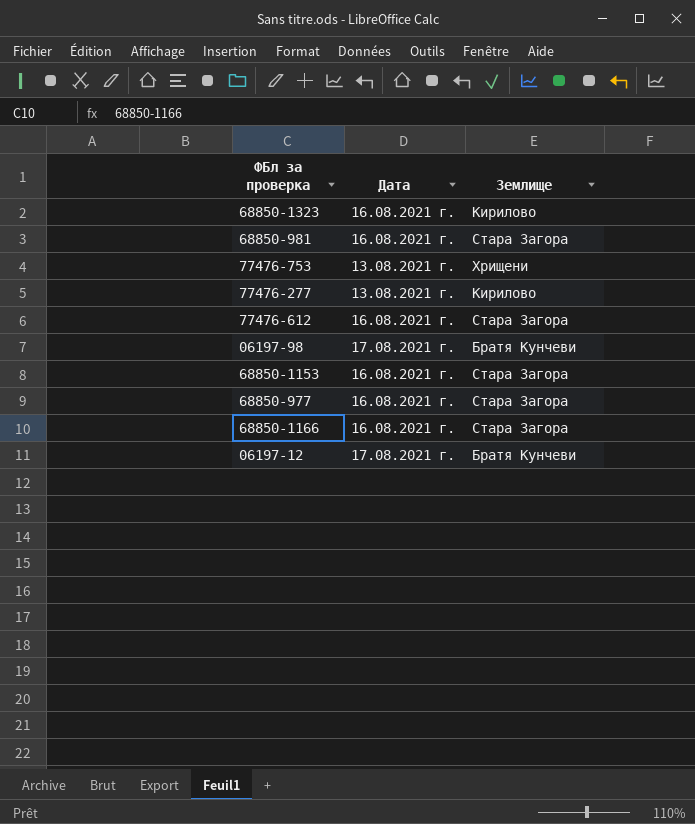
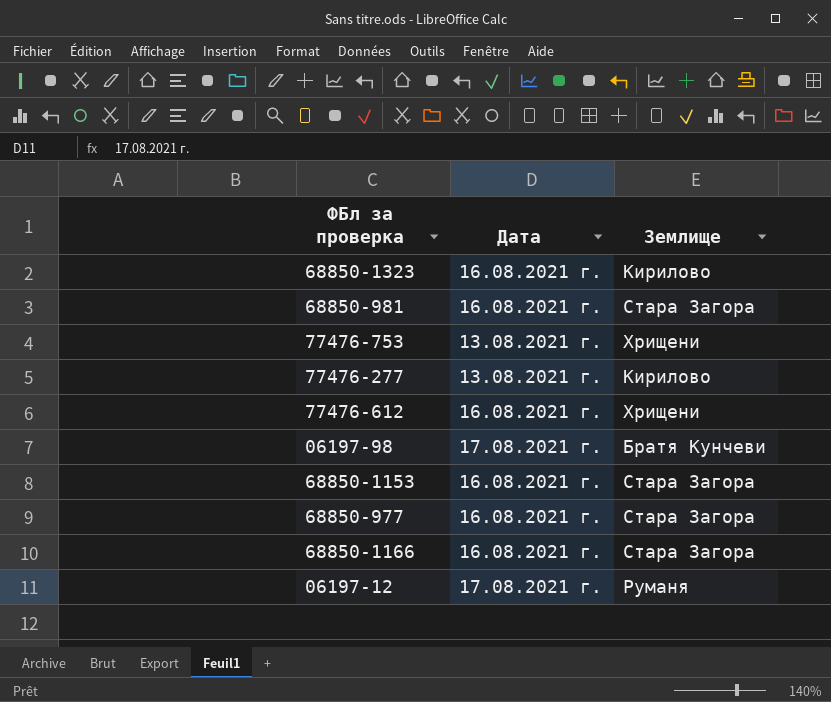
77476-612 | Землище: Стара Загора -> Хрищени
06197-12 | Землище: Братя Кунчеви -> Руманя

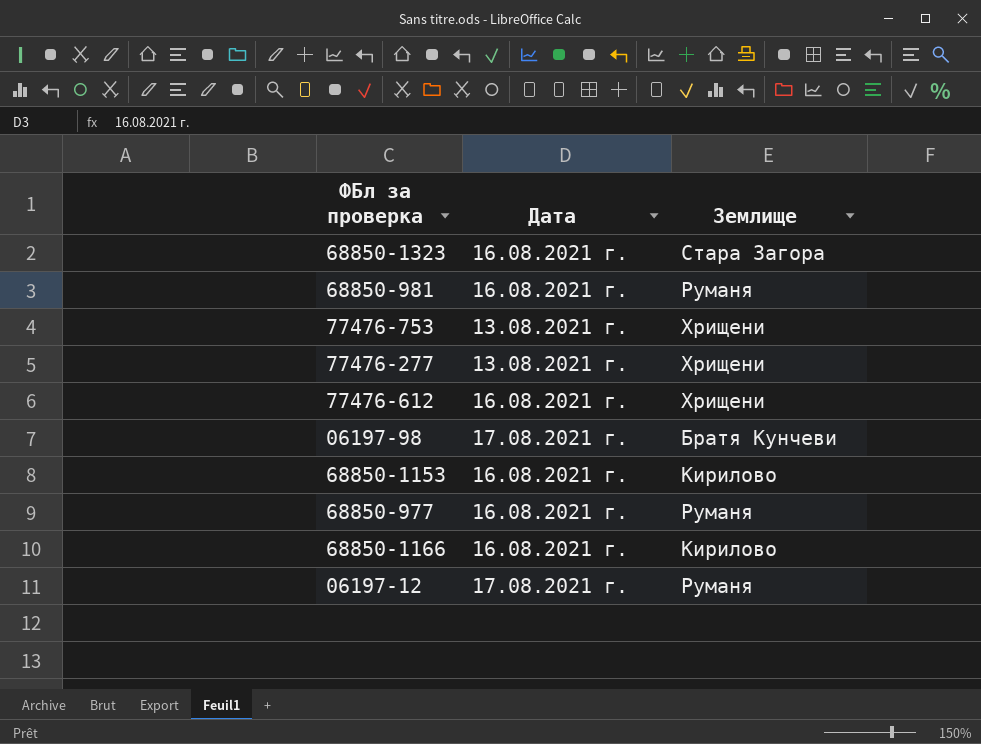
68850-1323 | Землище: Кирилово -> Стара Загора
68850-981 | Землище: Стара Загора -> Руманя
77476-277 | Землище: Кирилово -> Хрищени
68850-1153 | Землище: Стара Загора -> Кирилово
68850-977 | Землище: Стара Загора -> Руманя
68850-1166 | Землище: Стара Загора -> Кирилово

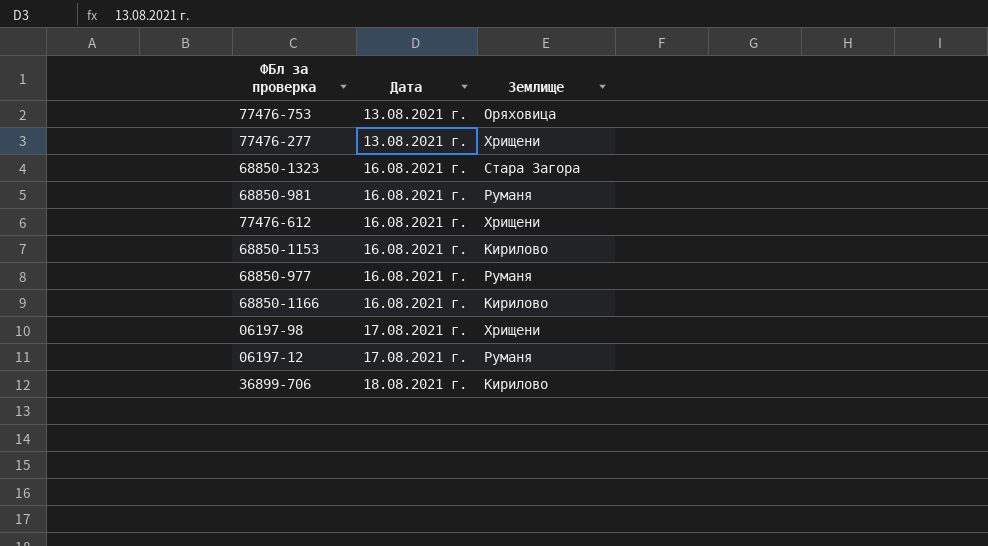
row order: none -> Дата ascending
77476-753 | Землище: Хрищени -> Оряховица
06197-98 | Землище: Братя Кунчеви -> Хрищени
row 36899-706: none -> 18.08.2021 г. | Кирилово

